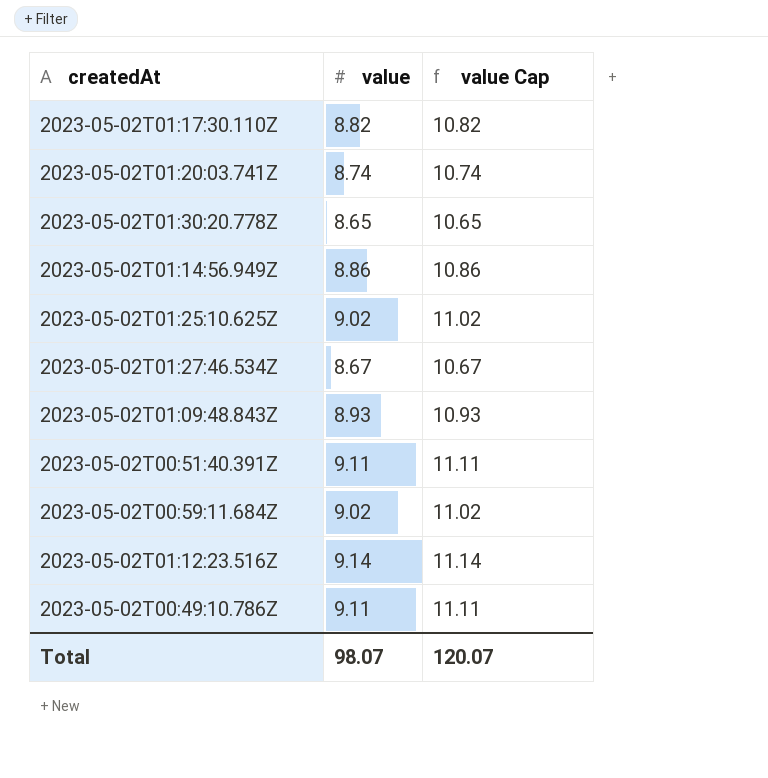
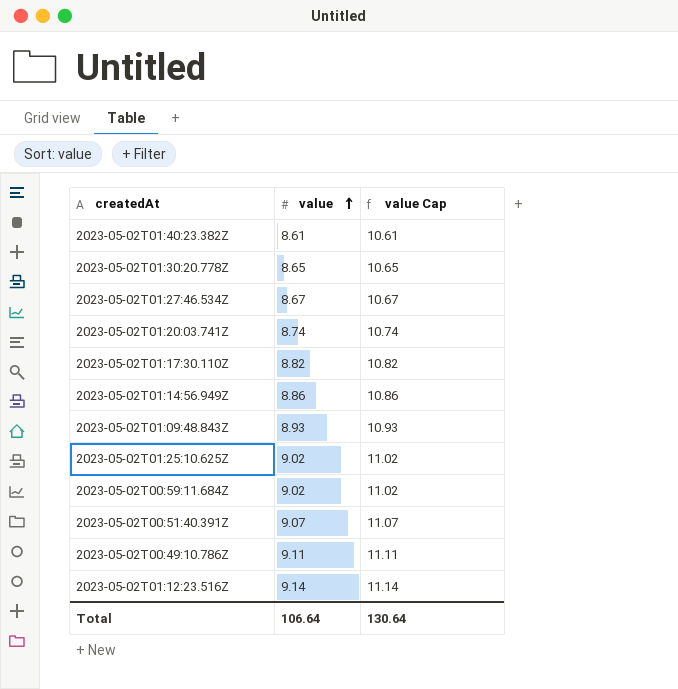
row order: none -> value ascending
row 2023-05-02T01:40:23.382Z: none -> 8.61 | 10.61
2023-05-02T00:51:40.391Z | value: 9.11 -> 9.07
2023-05-02T00:51:40.391Z | value Cap: 11.11 -> 11.07
Total | value: 98.07 -> 106.64
Total | value Cap: 120.07 -> 130.64

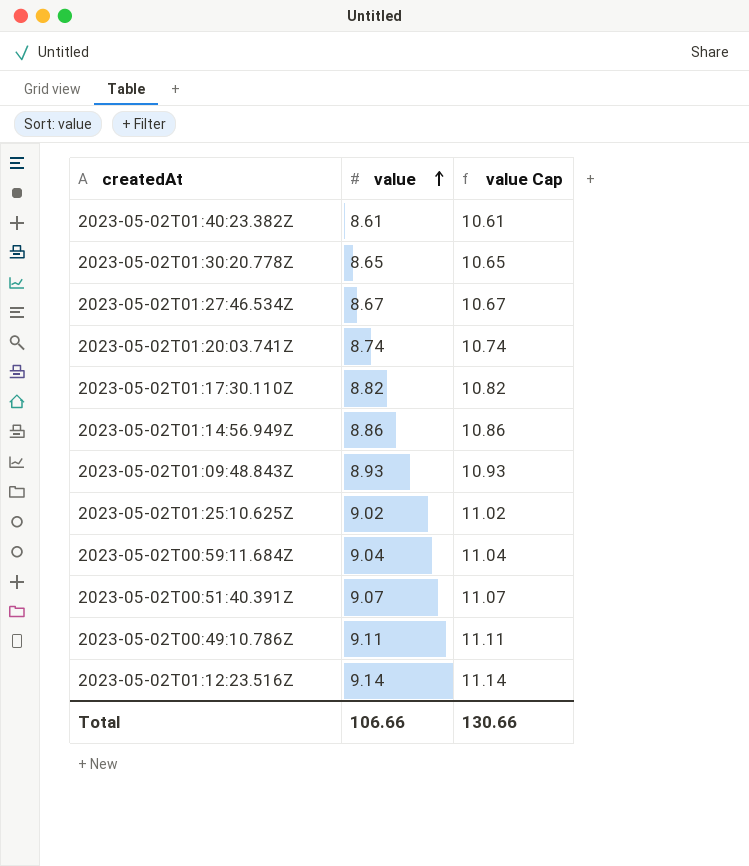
2023-05-02T00:59:11.684Z | value: 9.02 -> 9.04
2023-05-02T00:59:11.684Z | value Cap: 11.02 -> 11.04
Total | value: 106.64 -> 106.66
Total | value Cap: 130.64 -> 130.66

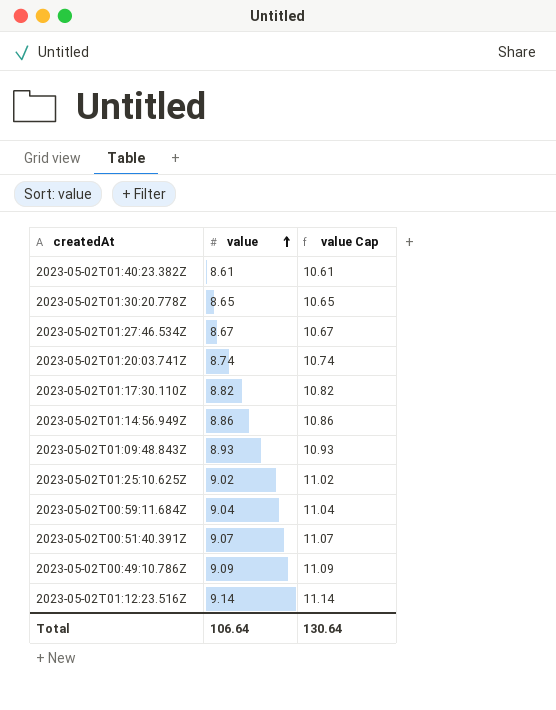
2023-05-02T00:49:10.786Z | value: 9.11 -> 9.09
2023-05-02T00:49:10.786Z | value Cap: 11.11 -> 11.09
Total | value: 106.66 -> 106.64
Total | value Cap: 130.66 -> 130.64

